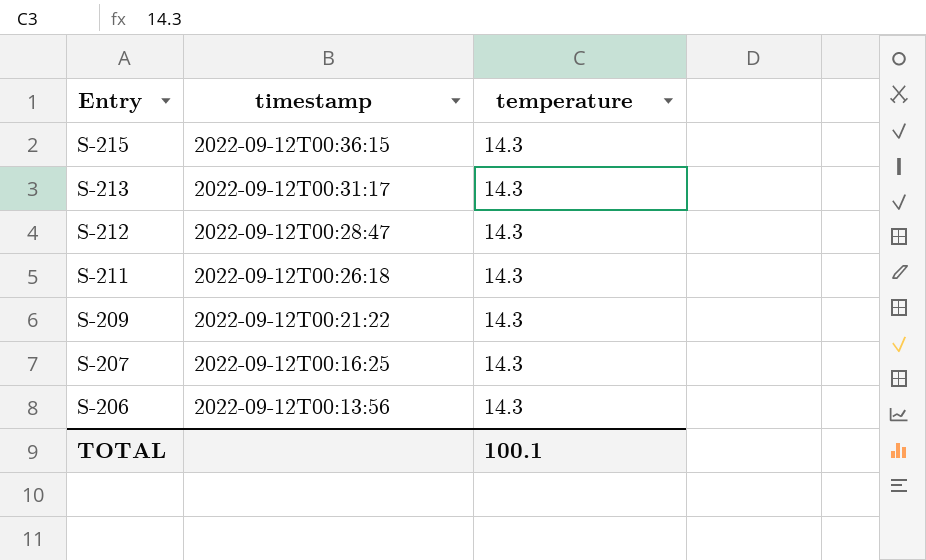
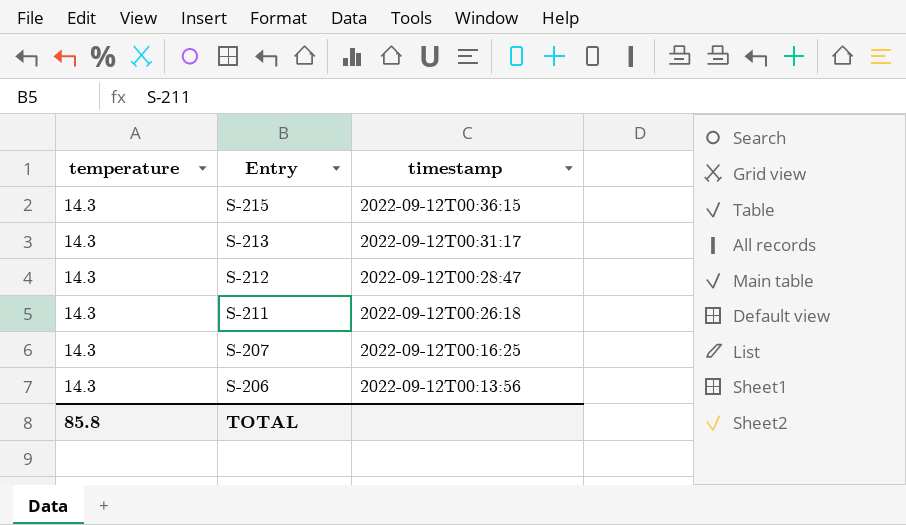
column temperature | position: 3 -> 1
row S-209: 2022-09-12T00:21:22 | 14.3 -> none
TOTAL | temperature: 100.1 -> 85.8

